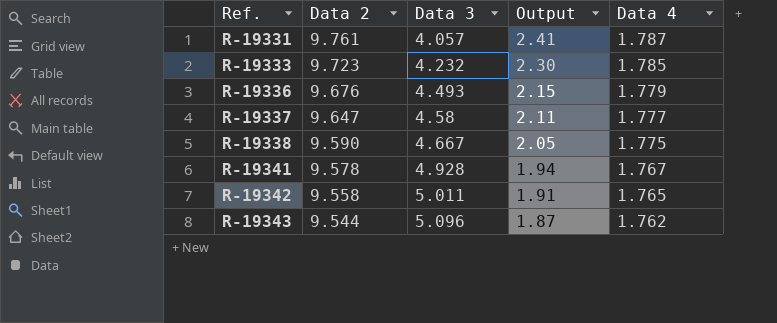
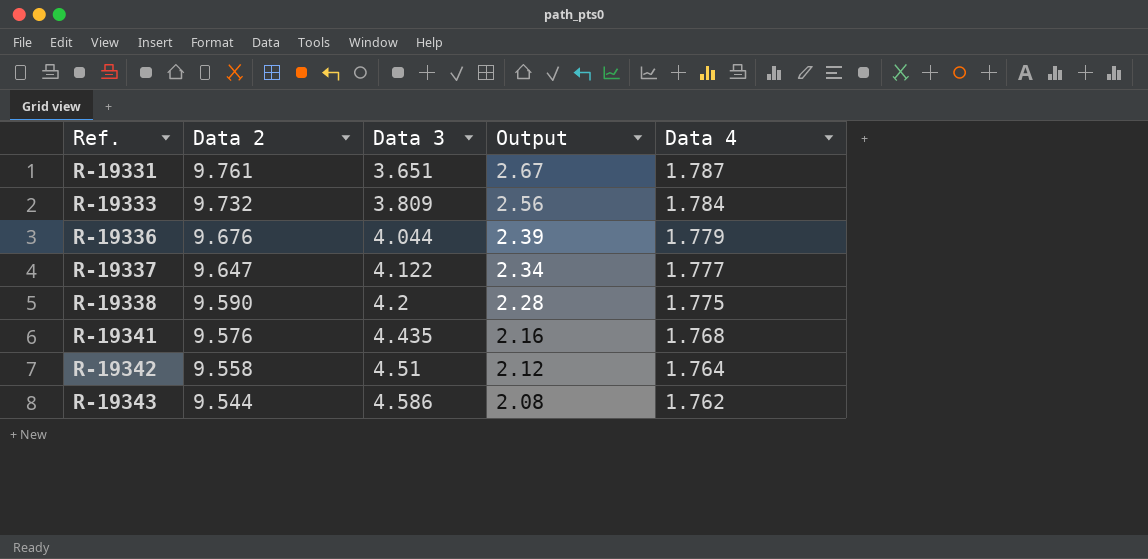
R-19331 | Data 3: 4.057 -> 3.651
R-19331 | Output: 2.41 -> 2.67
R-19333 | Data 2: 9.723 -> 9.732
R-19333 | Data 3: 4.232 -> 3.809
R-19333 | Output: 2.30 -> 2.56
R-19333 | Data 4: 1.785 -> 1.784
R-19336 | Data 3: 4.493 -> 4.044
R-19336 | Output: 2.15 -> 2.39
R-19337 | Data 3: 4.58 -> 4.122
R-19337 | Output: 2.11 -> 2.34
R-19338 | Data 3: 4.667 -> 4.2
R-19338 | Output: 2.05 -> 2.28
R-19341 | Data 2: 9.578 -> 9.576
R-19341 | Data 3: 4.928 -> 4.435
R-19341 | Output: 1.94 -> 2.16
R-19341 | Data 4: 1.767 -> 1.768
R-19342 | Data 3: 5.011 -> 4.51
R-19342 | Output: 1.91 -> 2.12
R-19342 | Data 4: 1.765 -> 1.764
R-19343 | Data 3: 5.096 -> 4.586
R-19343 | Output: 1.87 -> 2.08

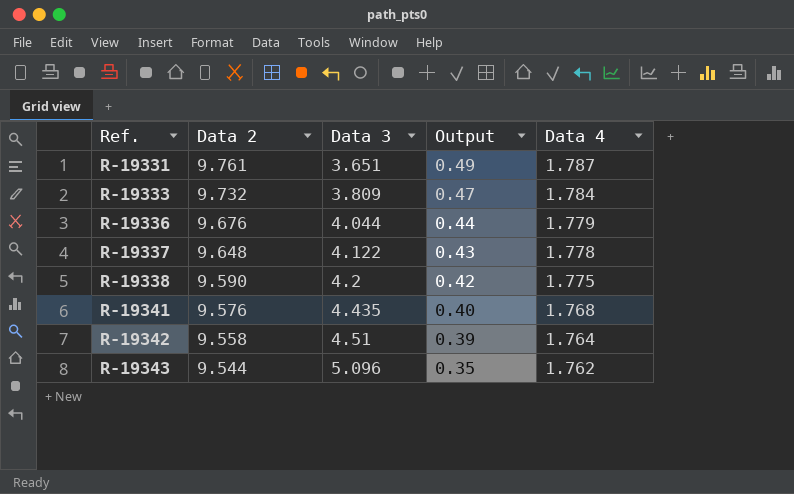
column Output | formula: [Data 2] / [Data 3] -> [Data 4] / [Data 3]
R-19337 | Data 2: 9.647 -> 9.648
R-19337 | Data 4: 1.777 -> 1.778
R-19343 | Data 3: 4.586 -> 5.096

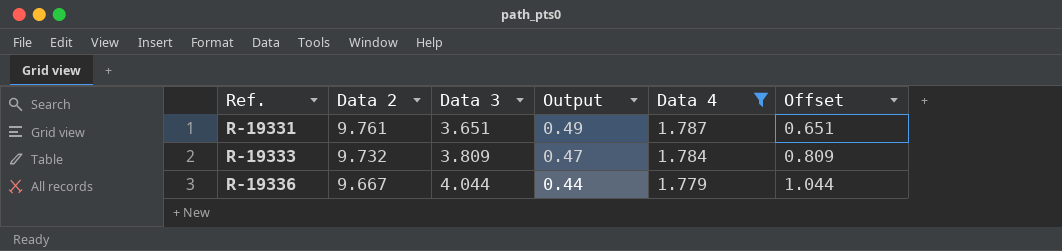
filter: none -> Data 4 >= 1.779
column Offset | formula: none -> [Data 3] - 3
R-19336 | Data 2: 9.676 -> 9.667

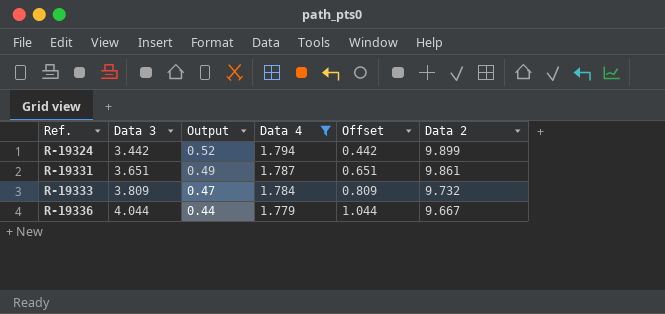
column Data 2 | position: 2 -> 6
row R-19324: none -> 3.442 | 0.52 | 1.794 | 0.442 | 9.899
R-19331 | Data 2: 9.761 -> 9.861

